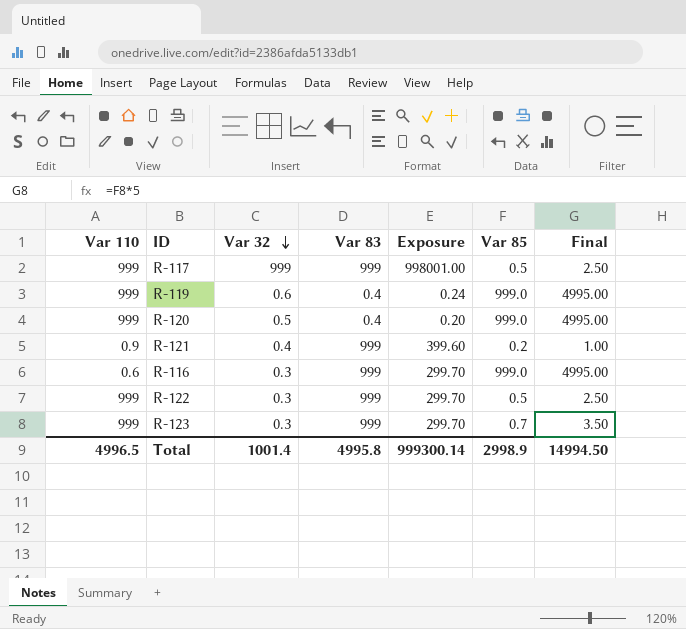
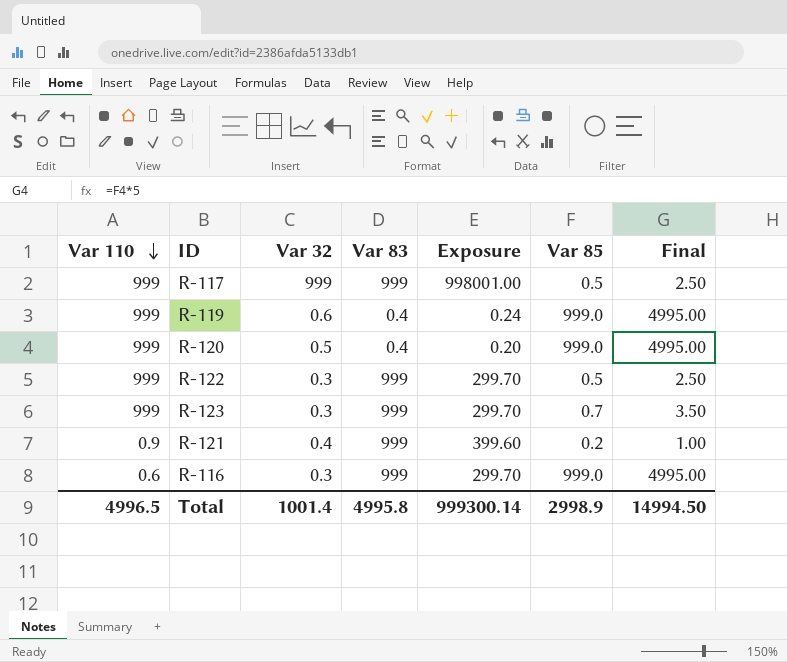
row order: Var 32 descending -> Var 110 descending

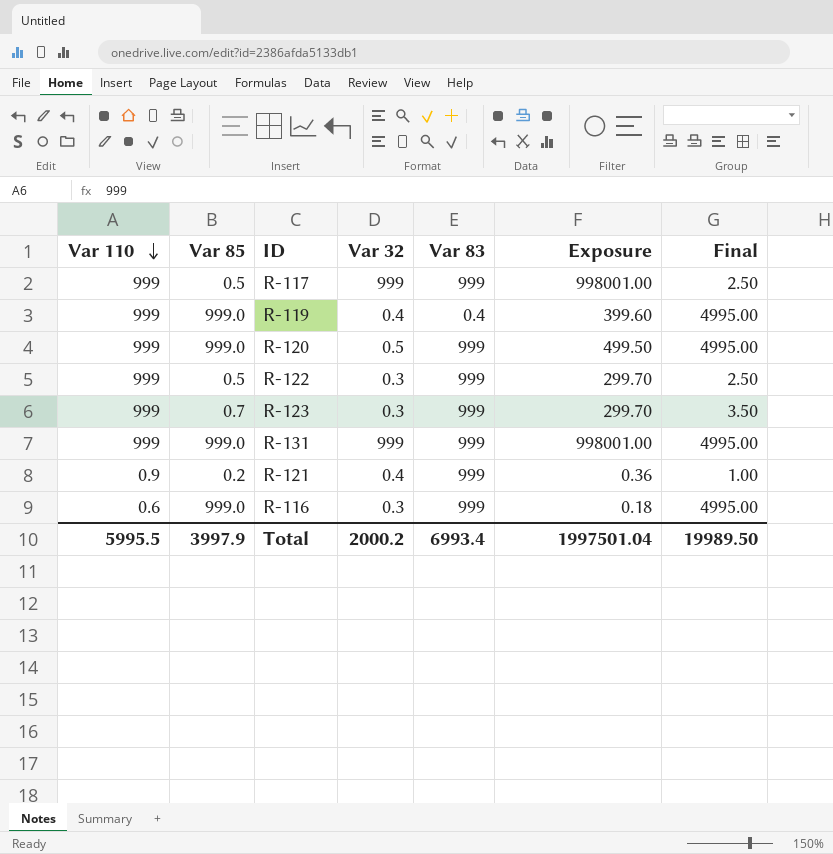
column Var 85 | position: 6 -> 2
column Exposure | formula: [Var 32] * [Var 83] -> [Var 110] * [Var 32]
R-119 | Var 32: 0.6 -> 0.4
R-120 | Var 83: 0.4 -> 999
row R-131: none -> 999 | 999.0 | 999 | 999 | 998001.00 | 4995.00
Total | Var 110: 4996.5 -> 5995.5
Total | Var 85: 2998.9 -> 3997.9
Total | Var 32: 1001.4 -> 2000.2
Total | Var 83: 4995.8 -> 6993.4
Total | Exposure: 999300.14 -> 1997501.04
Total | Final: 14994.50 -> 19989.50

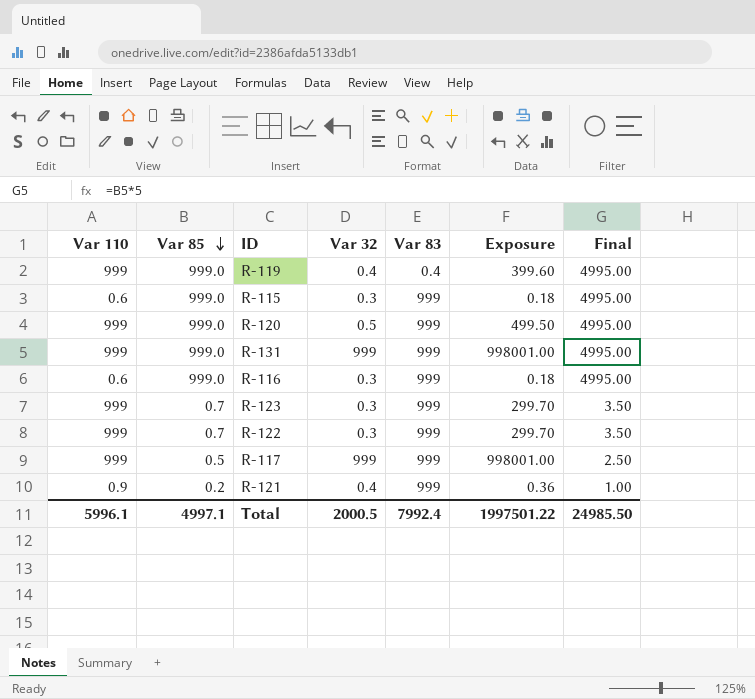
row order: Var 110 descending -> Var 85 descending
row R-115: none -> 0.6 | 999.0 | 0.3 | 999 | 0.18 | 4995.00
R-122 | Var 85: 0.5 -> 0.7
R-122 | Final: 2.50 -> 3.50
Total | Var 110: 5995.5 -> 5996.1
Total | Var 85: 3997.9 -> 4997.1
Total | Var 32: 2000.2 -> 2000.5
Total | Var 83: 6993.4 -> 7992.4
Total | Exposure: 1997501.04 -> 1997501.22
Total | Final: 19989.50 -> 24985.50

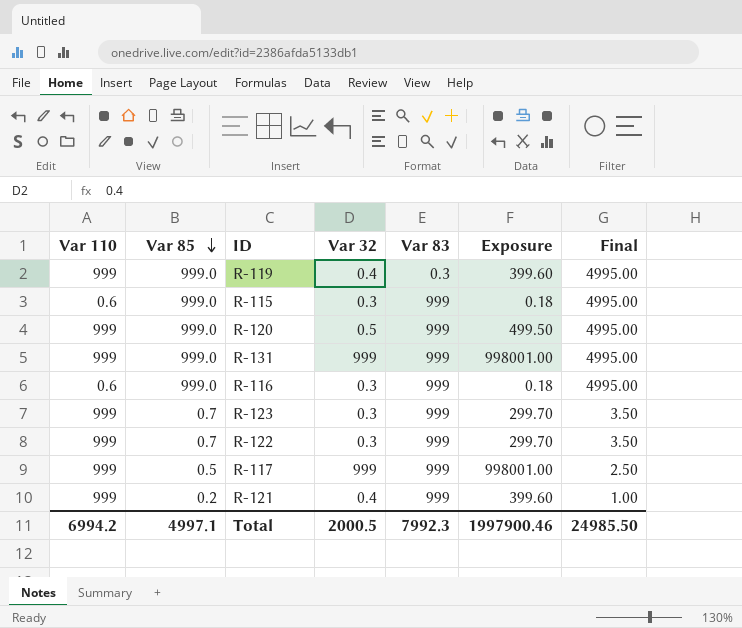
R-119 | Var 83: 0.4 -> 0.3
R-121 | Var 110: 0.9 -> 999
R-121 | Exposure: 0.36 -> 399.60
Total | Var 110: 5996.1 -> 6994.2
Total | Var 83: 7992.4 -> 7992.3
Total | Exposure: 1997501.22 -> 1997900.46

